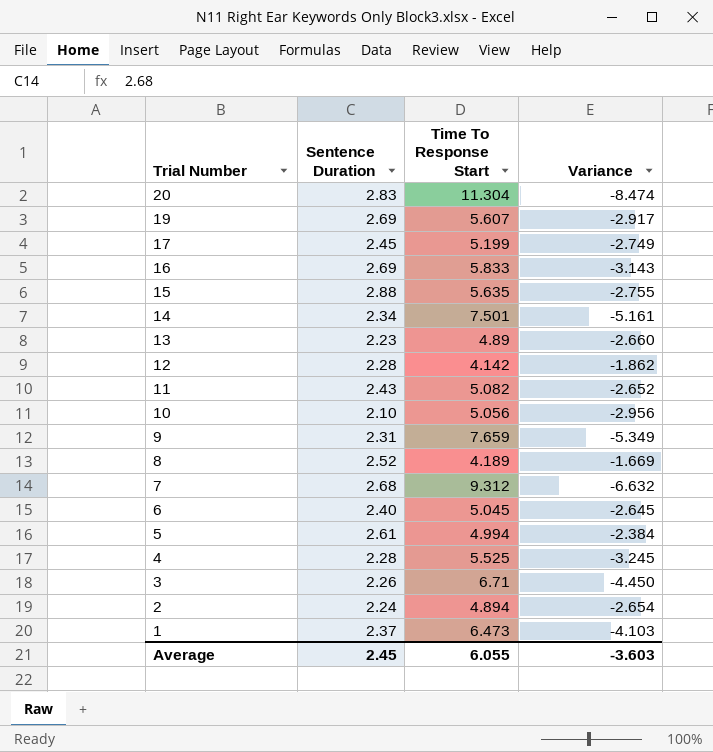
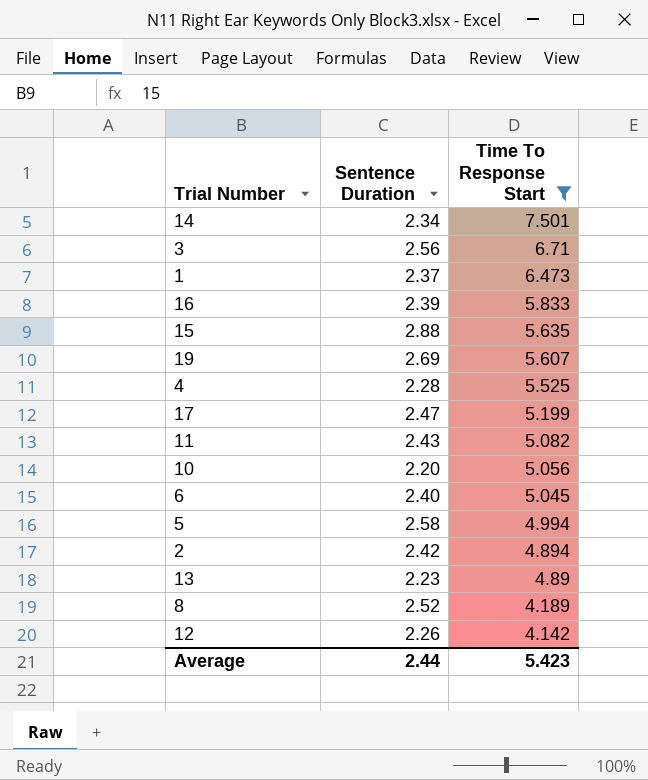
filter: none -> Time To Response Start <= 7.501
row order: Trial Number descending -> Time To Response Start descending
column Variance | formula: [Sentence Duration] - [Time To Response Start] -> none
3 | Sentence Duration: 2.26 -> 2.56
16 | Sentence Duration: 2.69 -> 2.39
17 | Sentence Duration: 2.45 -> 2.47
10 | Sentence Duration: 2.10 -> 2.20
5 | Sentence Duration: 2.61 -> 2.58
2 | Sentence Duration: 2.24 -> 2.42
12 | Sentence Duration: 2.28 -> 2.26
Average | Sentence Duration: 2.45 -> 2.44
Average | Time To Response Start: 6.055 -> 5.423

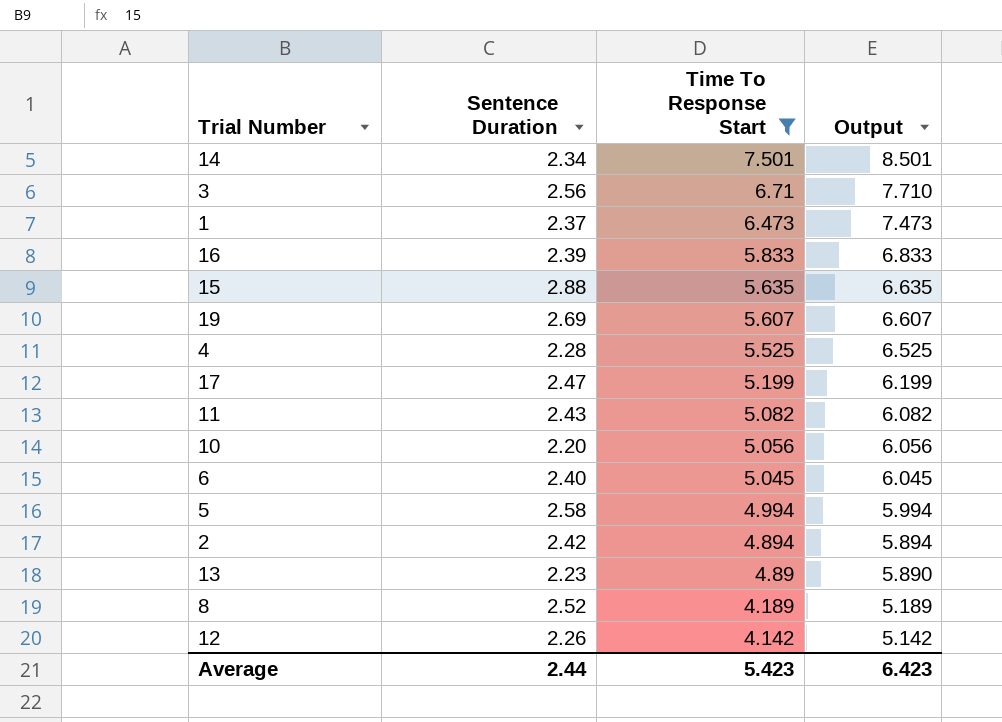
column Output | formula: none -> [Time To Response Start] + 1

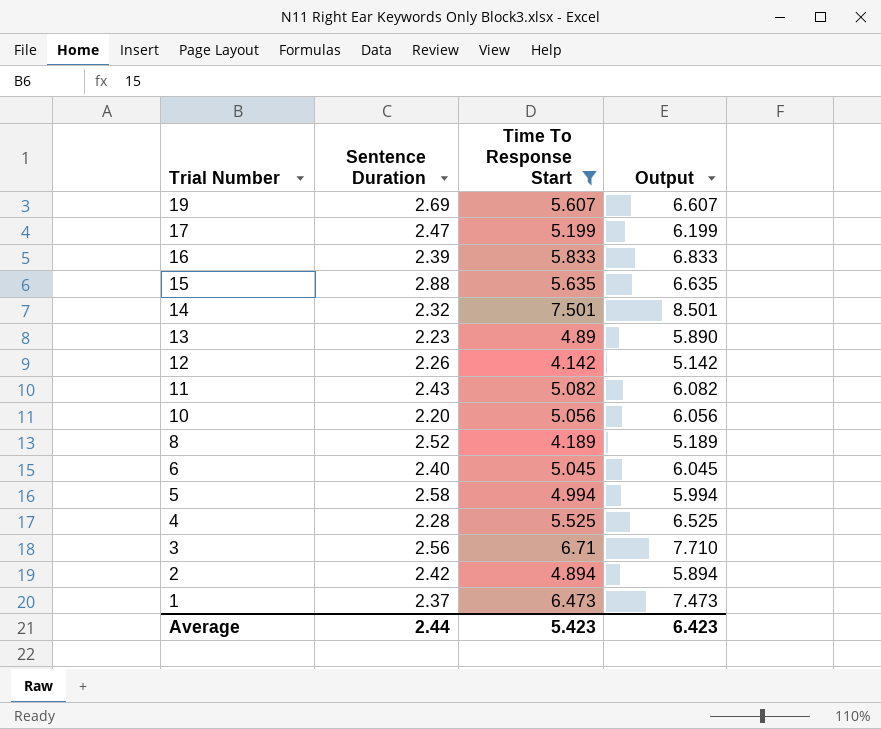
row order: Time To Response Start descending -> Trial Number descending
14 | Sentence Duration: 2.34 -> 2.32

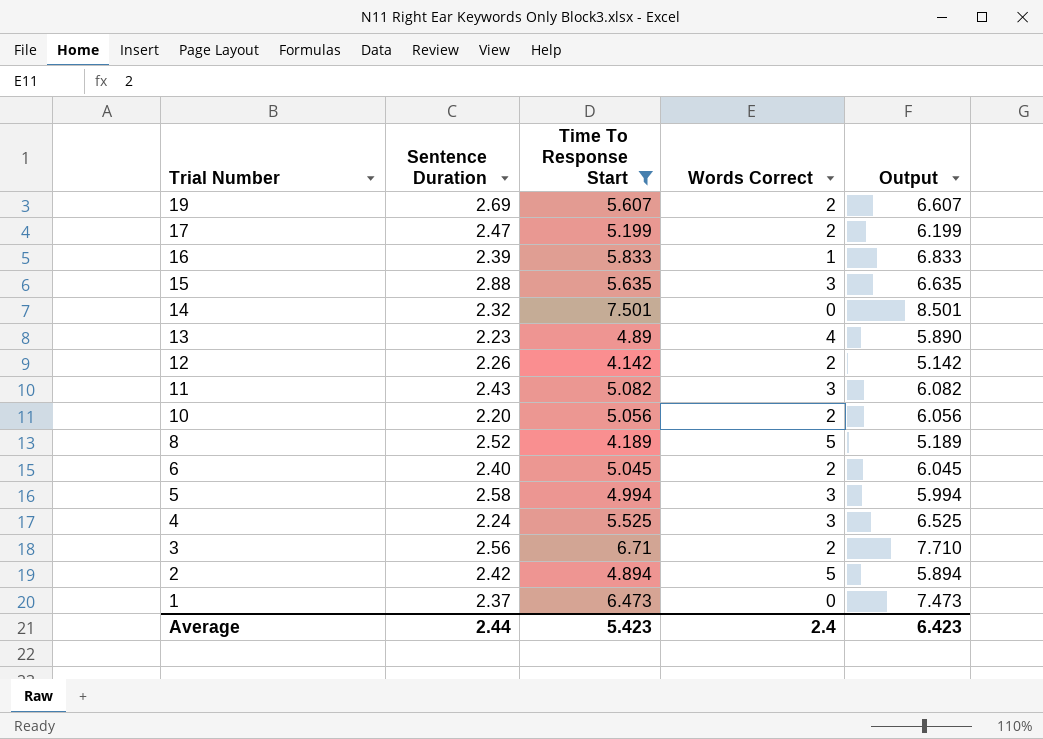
column Words Correct | position: none -> 4
4 | Sentence Duration: 2.28 -> 2.24

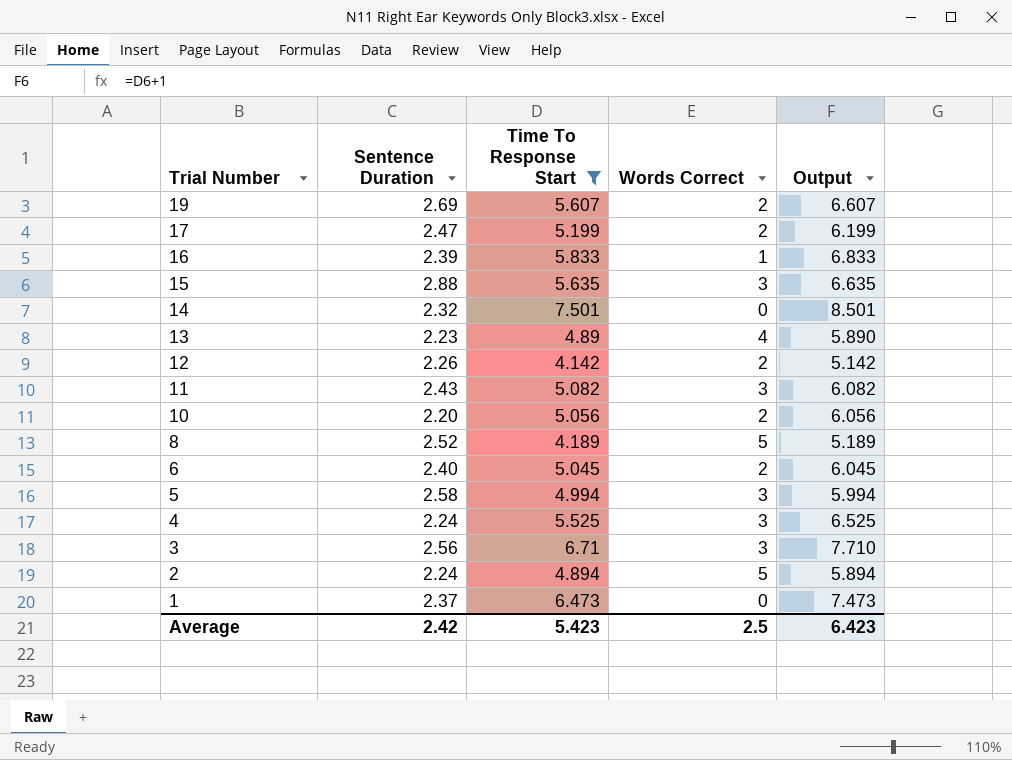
3 | Words Correct: 2 -> 3
2 | Sentence Duration: 2.42 -> 2.24
Average | Sentence Duration: 2.44 -> 2.42
Average | Words Correct: 2.4 -> 2.5

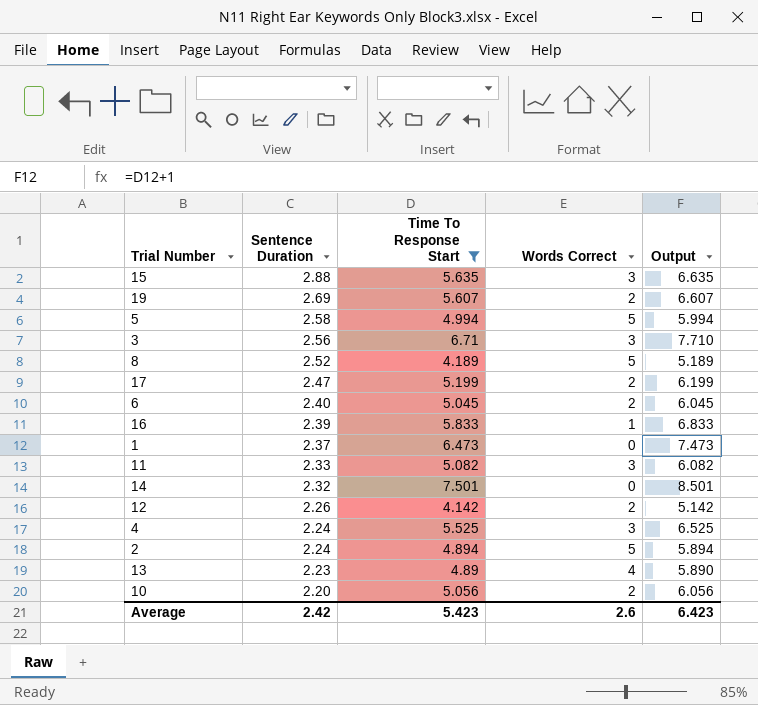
row order: Trial Number descending -> Sentence Duration descending
5 | Words Correct: 3 -> 5
11 | Sentence Duration: 2.43 -> 2.33
Average | Words Correct: 2.5 -> 2.6

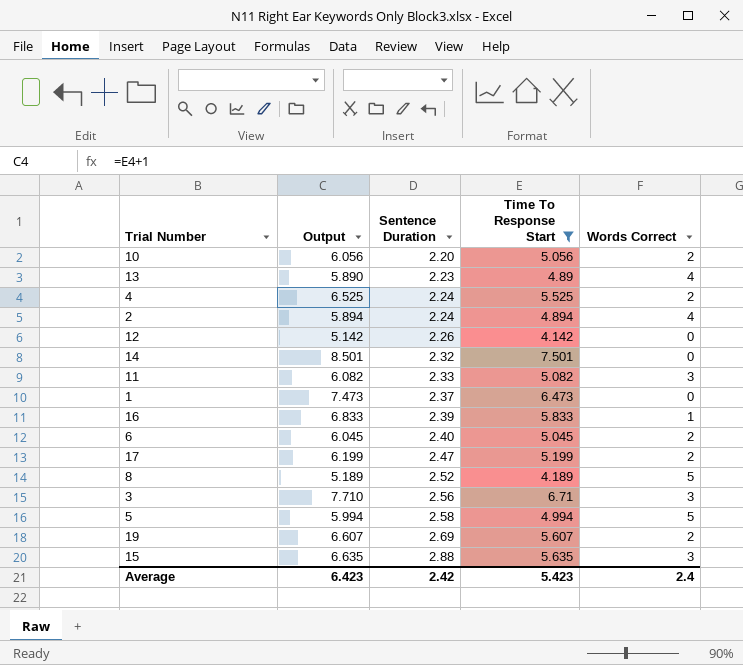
row order: Sentence Duration descending -> Sentence Duration ascending
column Output | position: 5 -> 2
4 | Words Correct: 3 -> 2
2 | Words Correct: 5 -> 4
12 | Words Correct: 2 -> 0
Average | Words Correct: 2.6 -> 2.4

